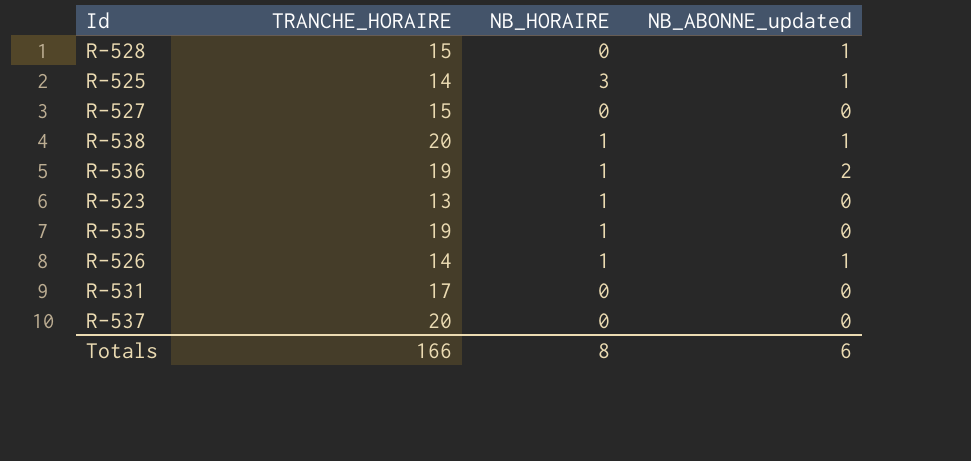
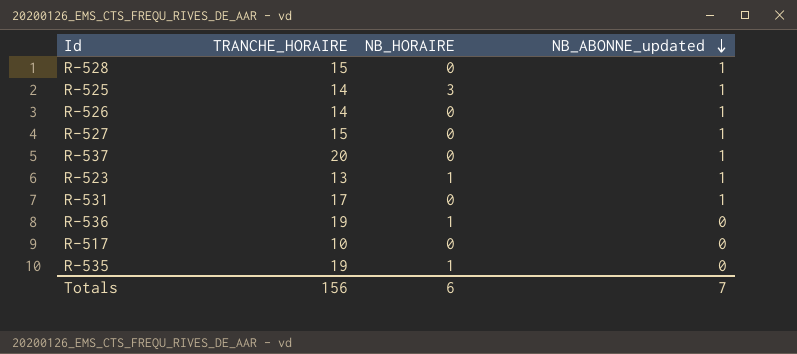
row order: none -> NB_ABONNE_updated descending
row R-538: 20 | 1 | 1 -> none
R-526 | NB_HORAIRE: 1 -> 0
R-527 | NB_ABONNE_updated: 0 -> 1
R-537 | NB_ABONNE_updated: 0 -> 1
R-523 | NB_ABONNE_updated: 0 -> 1
R-531 | NB_ABONNE_updated: 0 -> 1
R-536 | NB_ABONNE_updated: 2 -> 0
row R-517: none -> 10 | 0 | 0
Totals | TRANCHE_HORAIRE: 166 -> 156
Totals | NB_HORAIRE: 8 -> 6
Totals | NB_ABONNE_updated: 6 -> 7

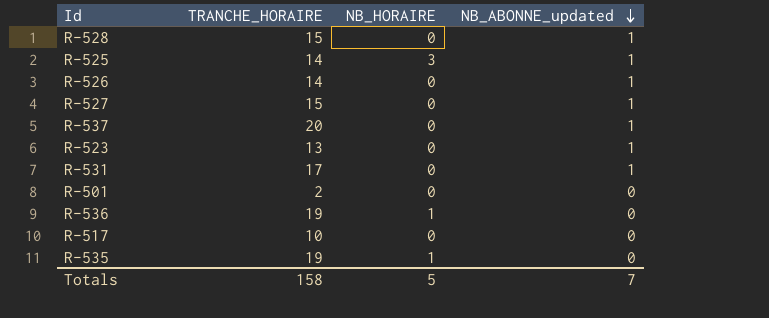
R-523 | NB_HORAIRE: 1 -> 0
row R-501: none -> 2 | 0 | 0
Totals | TRANCHE_HORAIRE: 156 -> 158
Totals | NB_HORAIRE: 6 -> 5

